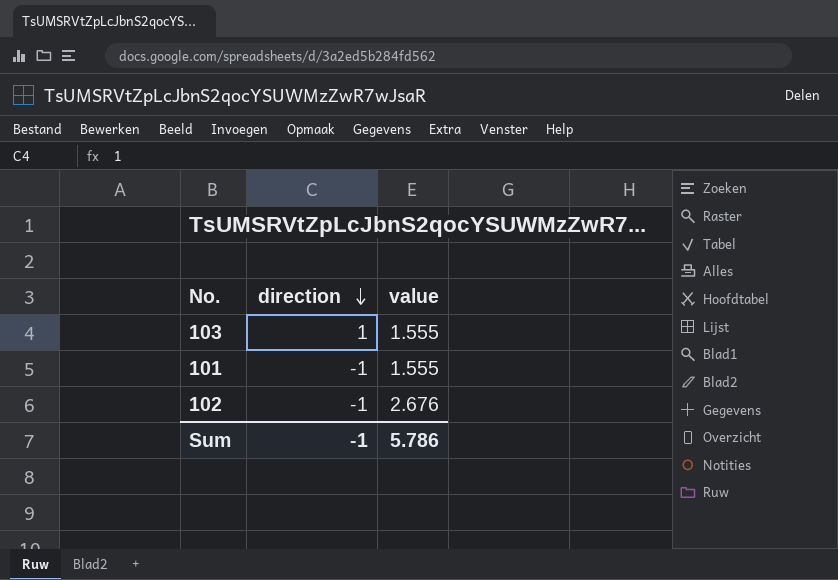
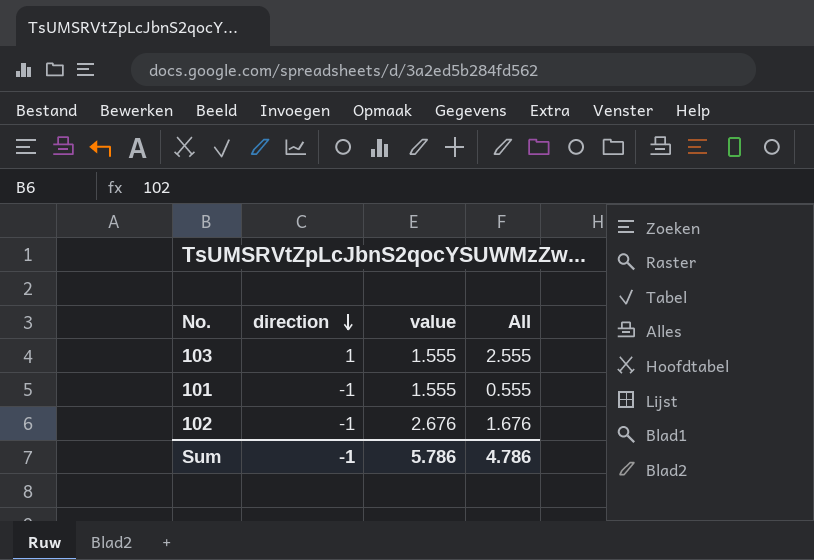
column All | formula: none -> [direction] + [value]

